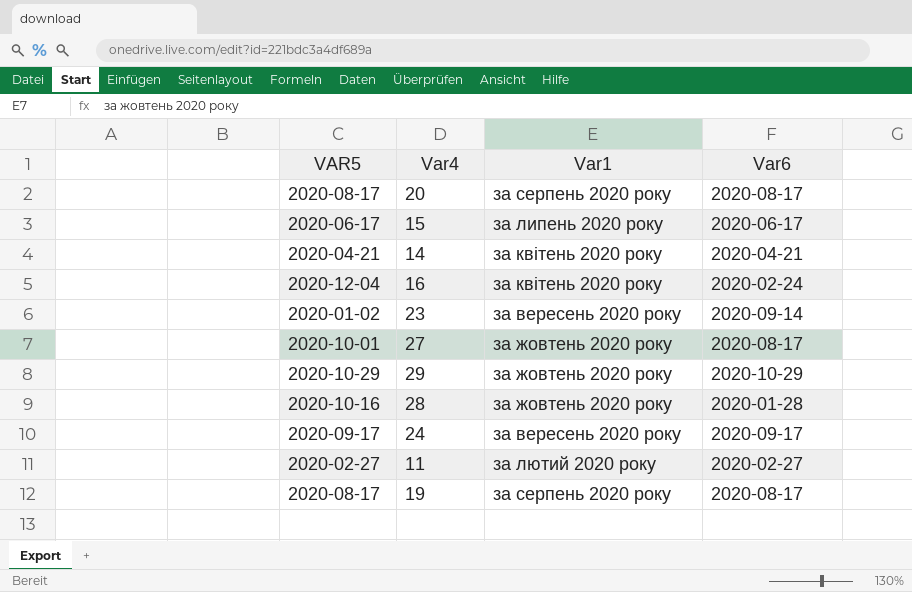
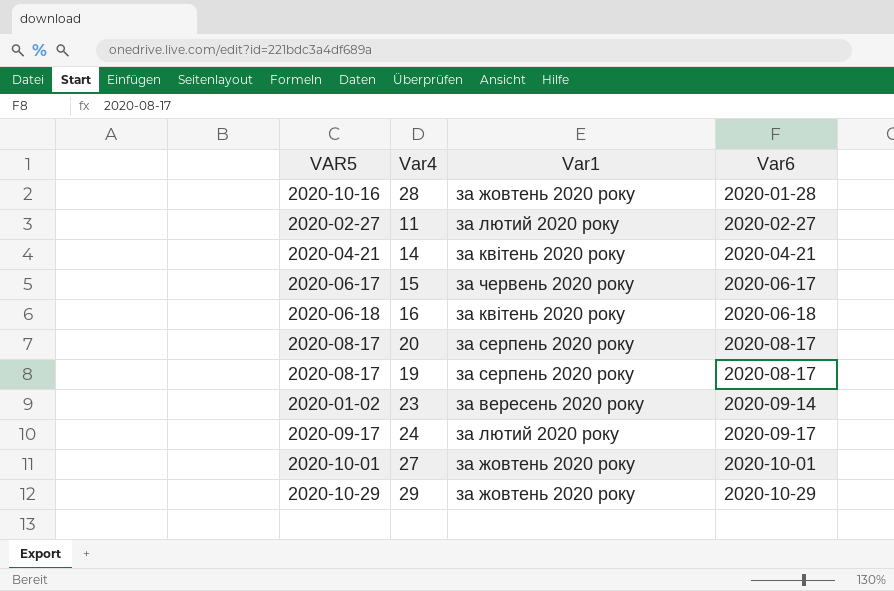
row order: none -> Var6 ascending
15 | Var1: за липень 2020 року -> за червень 2020 року
16 | VAR5: 2020-12-04 -> 2020-06-18
16 | Var6: 2020-02-24 -> 2020-06-18
24 | Var1: за вересень 2020 року -> за лютий 2020 року
27 | Var6: 2020-08-17 -> 2020-10-01

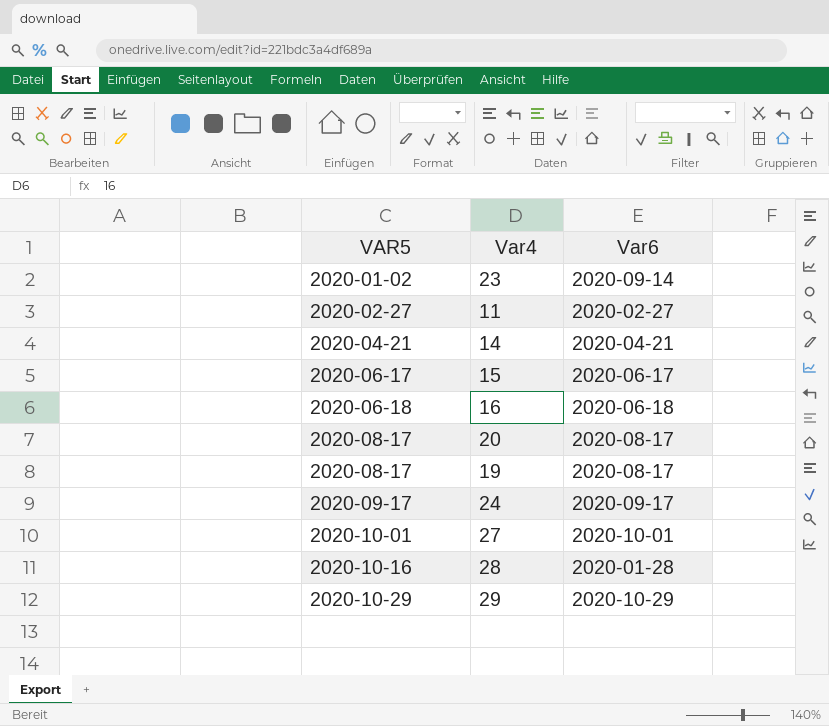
row order: Var6 ascending -> VAR5 ascending
column Var1 | position: 3 -> none

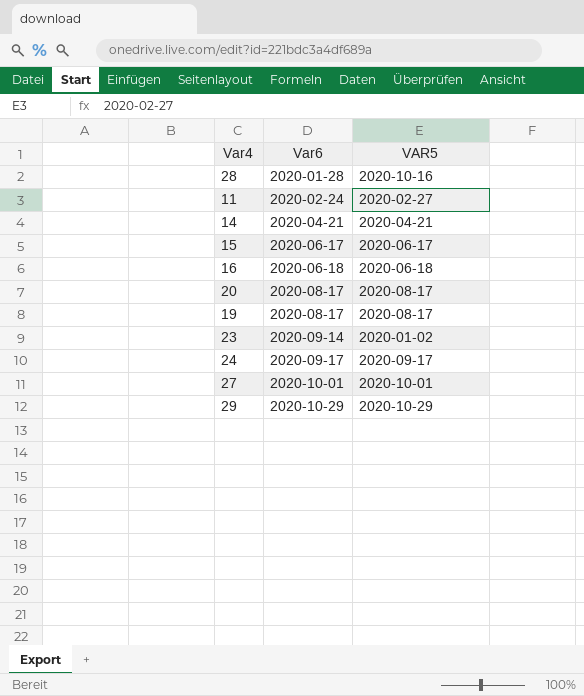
row order: VAR5 ascending -> Var6 ascending
column VAR5 | position: 1 -> 3
11 | Var6: 2020-02-27 -> 2020-02-24

